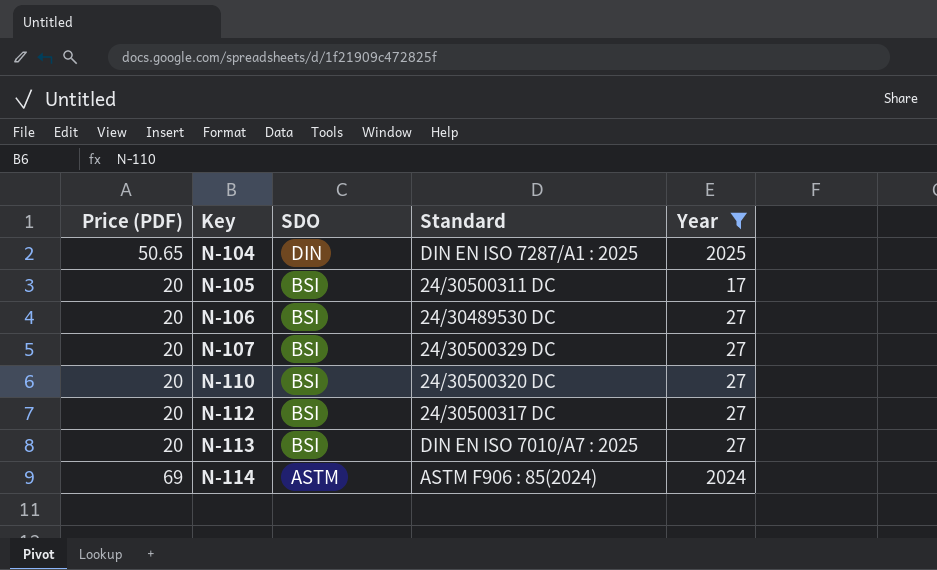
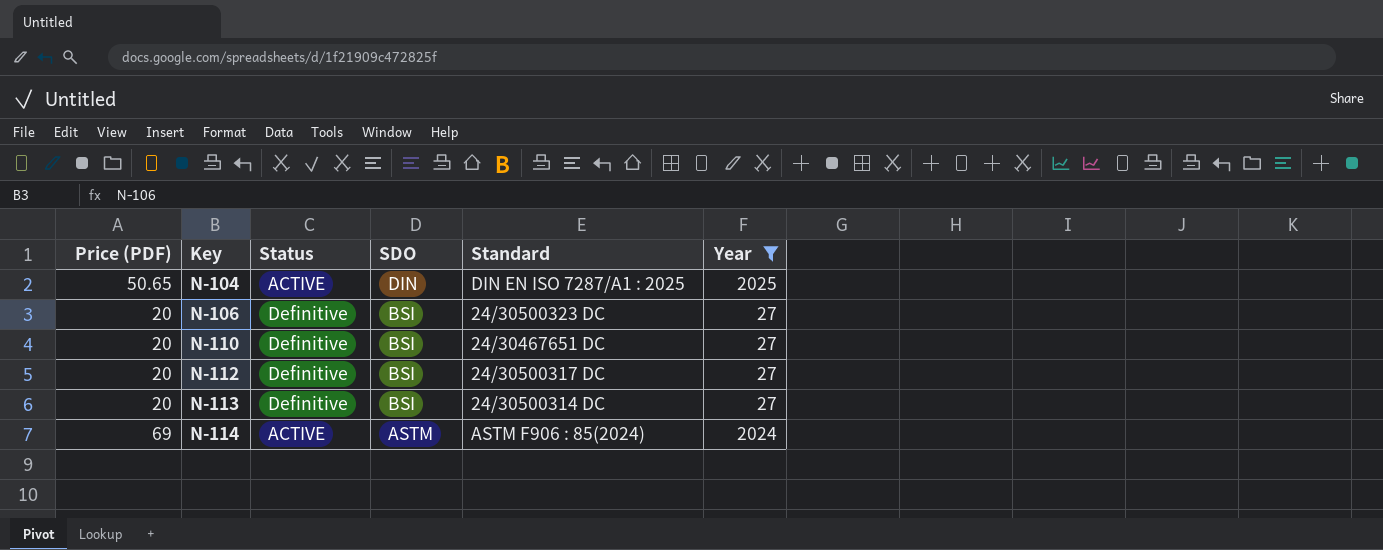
column Status | position: none -> 3
row N-105: 20 | BSI | 24/30500311 DC | 17 -> none
row N-107: 20 | BSI | 24/30500329 DC | 27 -> none
N-106 | Standard: 24/30489530 DC -> 24/30500323 DC
N-110 | Standard: 24/30500320 DC -> 24/30467651 DC
N-113 | Standard: DIN EN ISO 7010/A7 : 2025 -> 24/30500314 DC

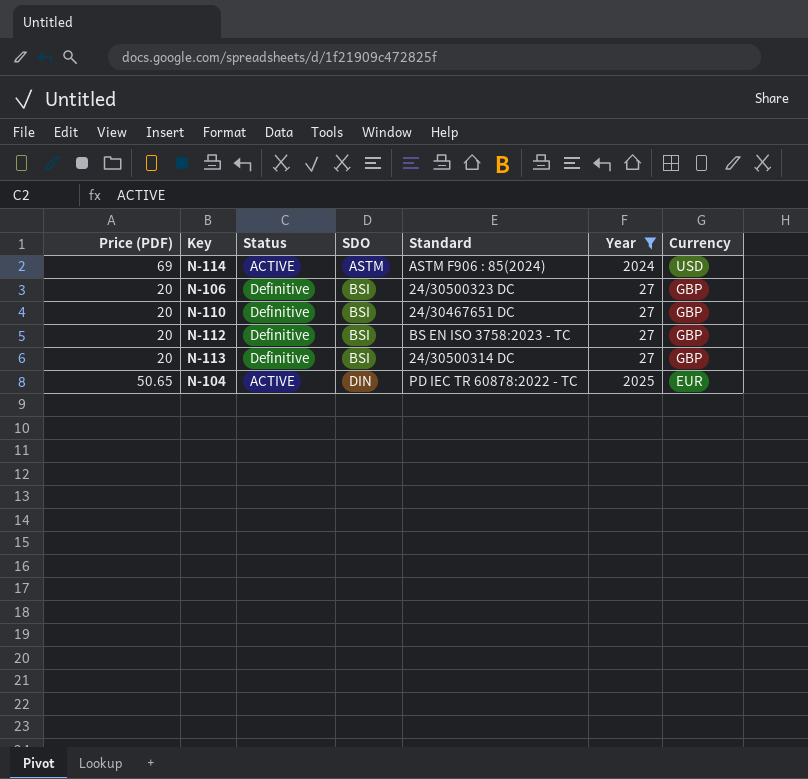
row order: Key ascending -> SDO ascending
column Currency | position: none -> 7
N-112 | Standard: 24/30500317 DC -> BS EN ISO 3758:2023 - TC
N-104 | Standard: DIN EN ISO 7287/A1 : 2025 -> PD IEC TR 60878:2022 - TC

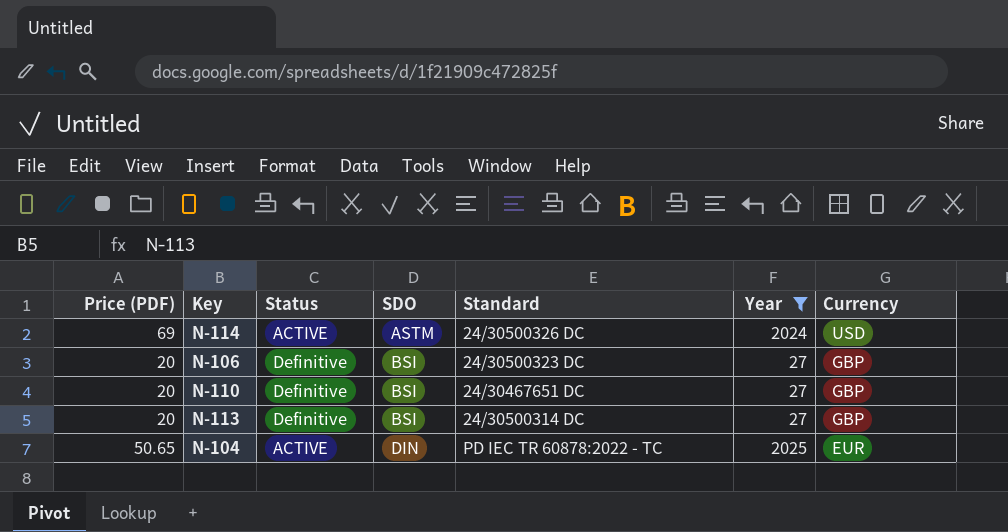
row N-112: 20 | Definitive | BSI | BS EN ISO 3758:2023 - TC | 27 | GBP -> none
N-114 | Standard: ASTM F906 : 85(2024) -> 24/30500326 DC

